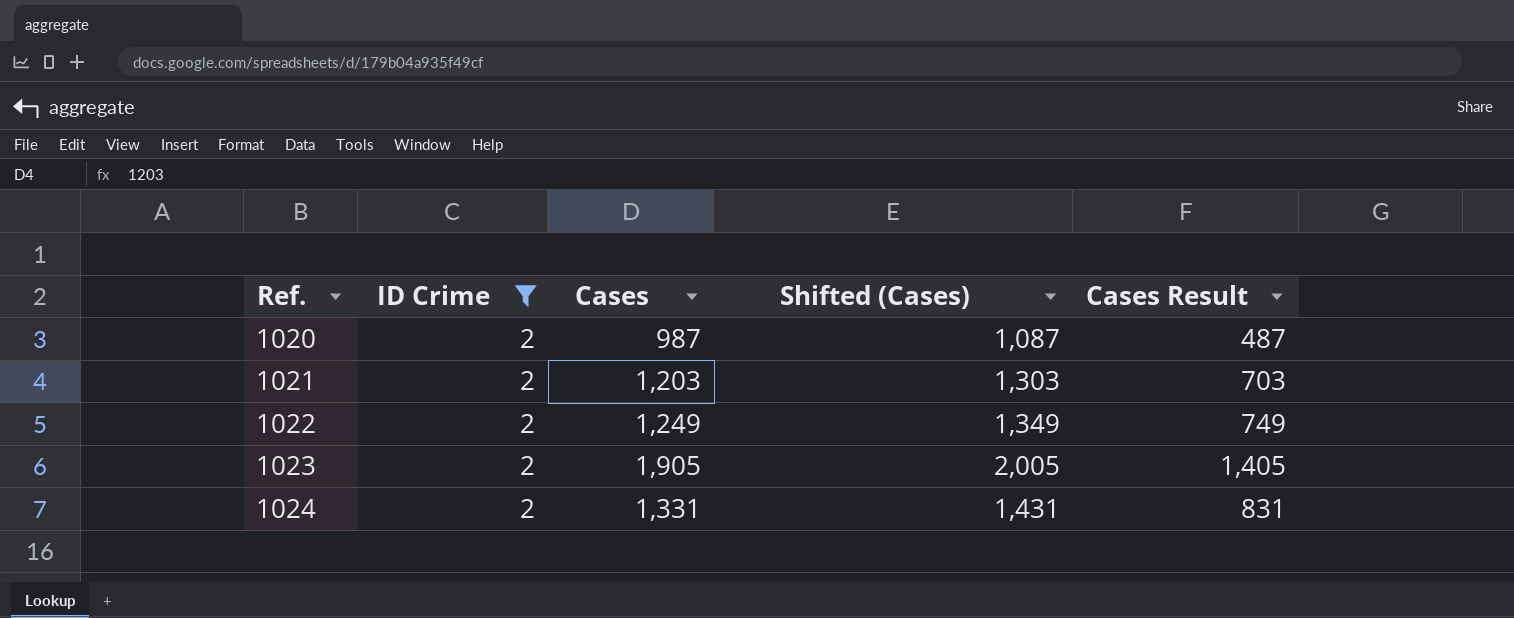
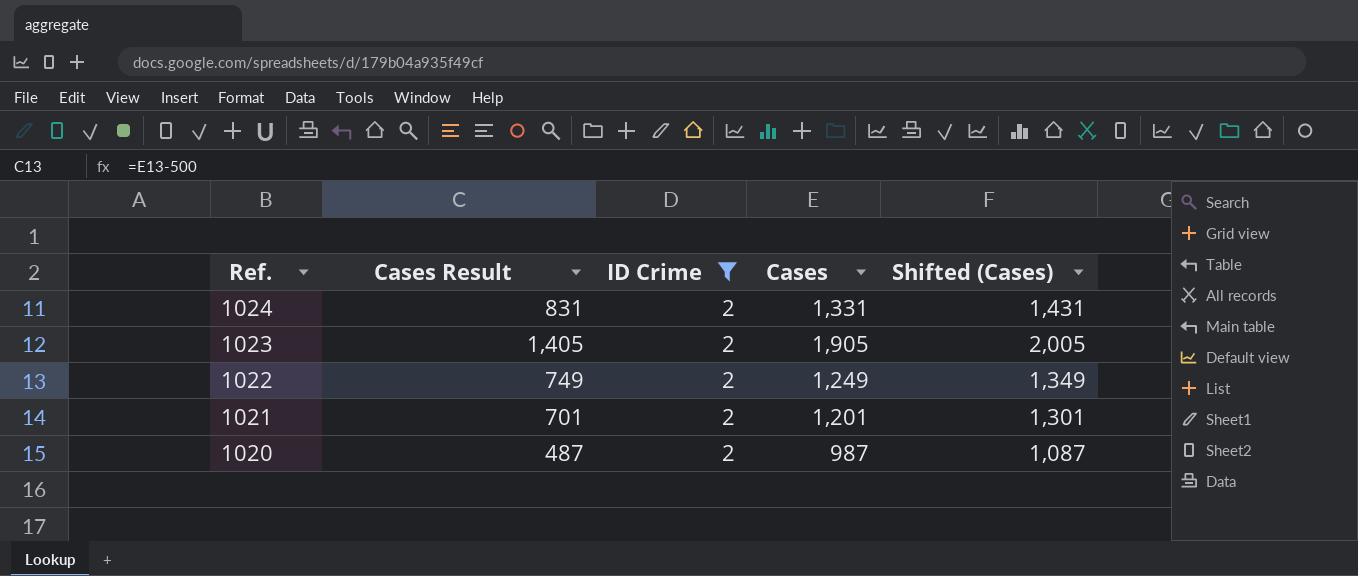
row order: Ref. ascending -> Ref. descending
column Cases Result | position: 5 -> 2
1021 | Cases Result: 703 -> 701
1021 | Cases: 1,203 -> 1,201
1021 | Shifted (Cases): 1,303 -> 1,301

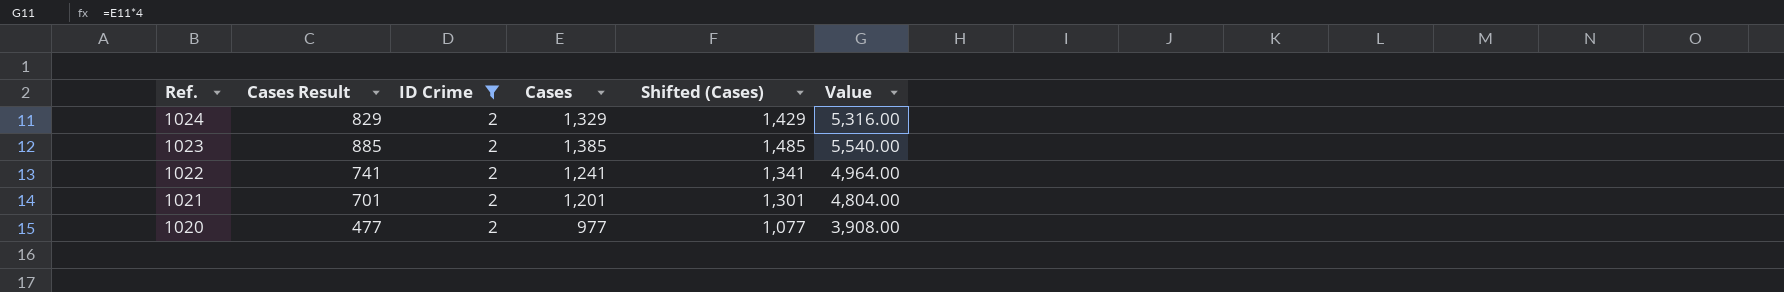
column Value | formula: none -> [Cases] * 4
1024 | Cases Result: 831 -> 829
1024 | Cases: 1,331 -> 1,329
1024 | Shifted (Cases): 1,431 -> 1,429
1023 | Cases Result: 1,405 -> 885
1023 | Cases: 1,905 -> 1,385
1023 | Shifted (Cases): 2,005 -> 1,485
1022 | Cases Result: 749 -> 741
1022 | Cases: 1,249 -> 1,241
1022 | Shifted (Cases): 1,349 -> 1,341
1020 | Cases Result: 487 -> 477
1020 | Cases: 987 -> 977
1020 | Shifted (Cases): 1,087 -> 1,077

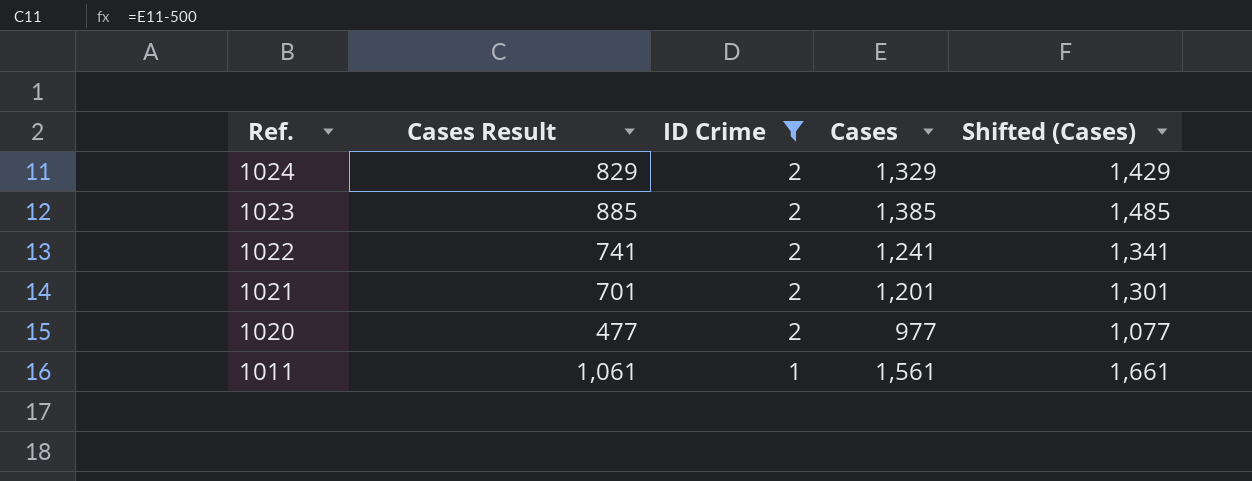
column Value | formula: [Cases] * 4 -> none
row 1011: none -> 1,061 | 1 | 1,561 | 1,661

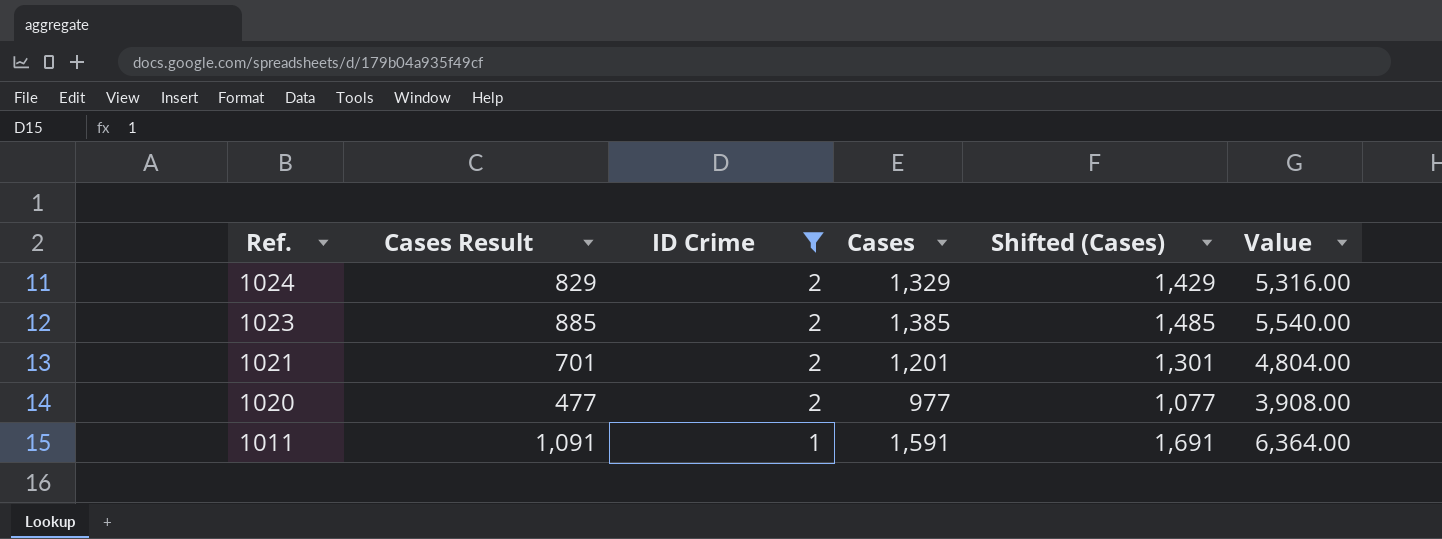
column Value | formula: none -> [Cases] * 4
row 1022: 741 | 2 | 1,241 | 1,341 -> none
1011 | Cases Result: 1,061 -> 1,091
1011 | Cases: 1,561 -> 1,591
1011 | Shifted (Cases): 1,661 -> 1,691

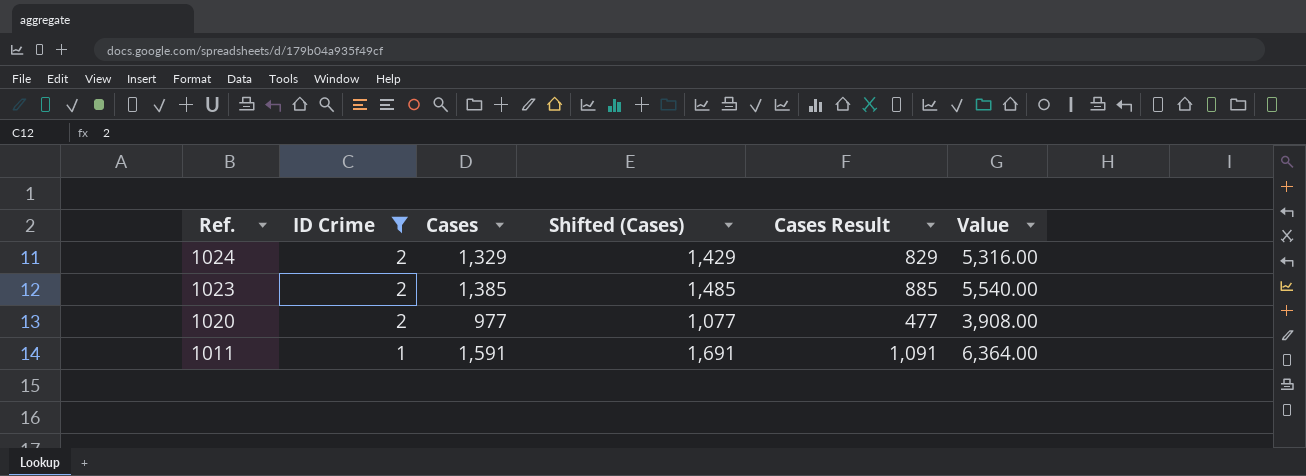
column Cases Result | position: 2 -> 5
row 1021: 701 | 2 | 1,201 | 1,301 | 4,804.00 -> none

